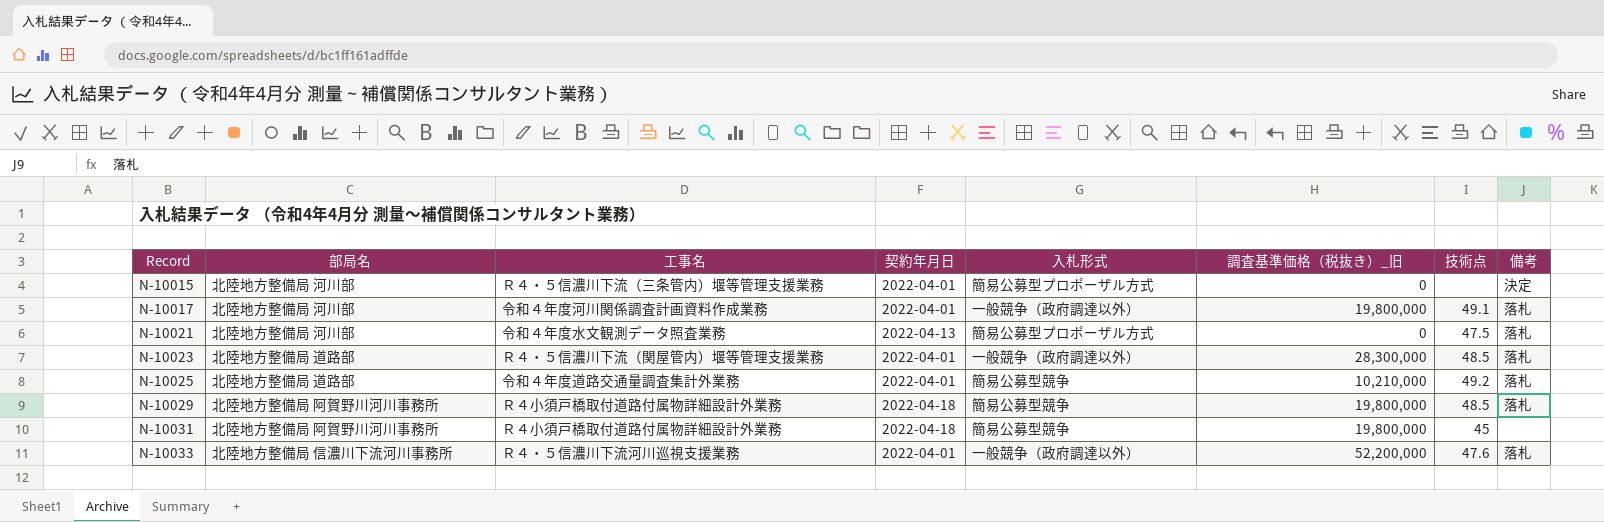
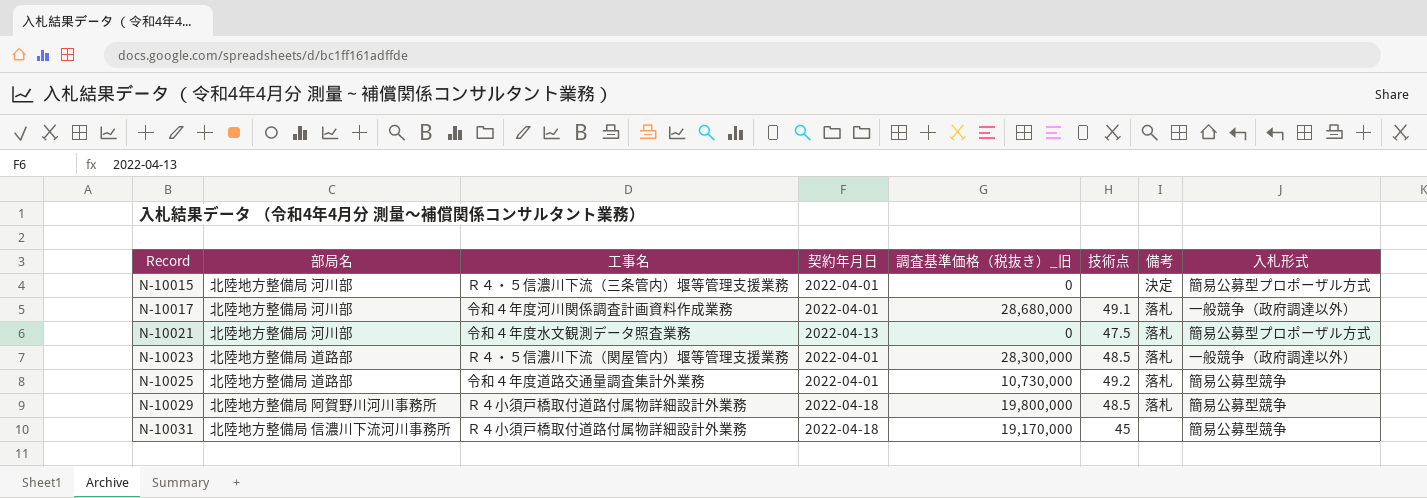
column 入札形式 | position: 5 -> 8
row N-10033: 北陸地方整備局 信濃川下流河川事務所 | Ｒ４・５信濃川下流河川巡視支援業務 | 2022-04-01 | 一般競争（政府調達以外） | 52,200,000 | 47.6 | 落札 -> none
N-10017 | 調査基準価格（税抜き）_旧: 19,800,000 -> 28,680,000
N-10025 | 調査基準価格（税抜き）_旧: 10,210,000 -> 10,730,000
N-10031 | 部局名: 北陸地方整備局 阿賀野川河川事務所 -> 北陸地方整備局 信濃川下流河川事務所
N-10031 | 調査基準価格（税抜き）_旧: 19,800,000 -> 19,170,000

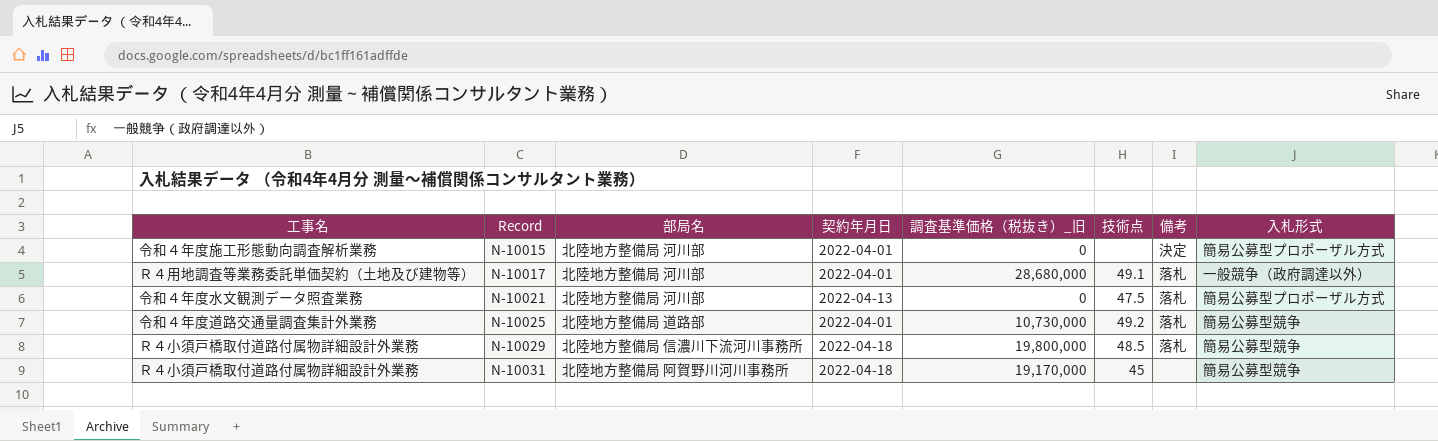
column 工事名 | position: 3 -> 1
row N-10023: 北陸地方整備局 道路部 | Ｒ４・５信濃川下流（関屋管内）堰等管理支援業務 | 2022-04-01 | 28,300,000 | 48.5 | 落札 | 一般競争（政府調達以外） -> none
N-10015 | 工事名: Ｒ４・５信濃川下流（三条管内）堰等管理支援業務 -> 令和４年度施工形態動向調査解析業務
N-10017 | 工事名: 令和４年度河川関係調査計画資料作成業務 -> Ｒ４用地調査等業務委託単価契約（土地及び建物等）
N-10029 | 部局名: 北陸地方整備局 阿賀野川河川事務所 -> 北陸地方整備局 信濃川下流河川事務所
N-10031 | 部局名: 北陸地方整備局 信濃川下流河川事務所 -> 北陸地方整備局 阿賀野川河川事務所

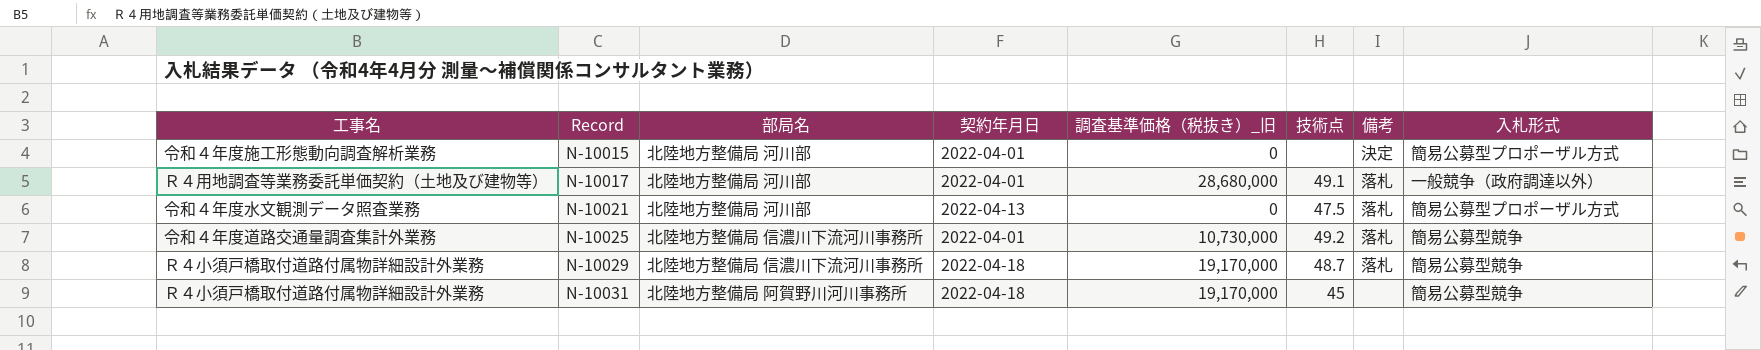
N-10025 | 部局名: 北陸地方整備局 道路部 -> 北陸地方整備局 信濃川下流河川事務所
N-10029 | 調査基準価格（税抜き）_旧: 19,800,000 -> 19,170,000
N-10029 | 技術点: 48.5 -> 48.7

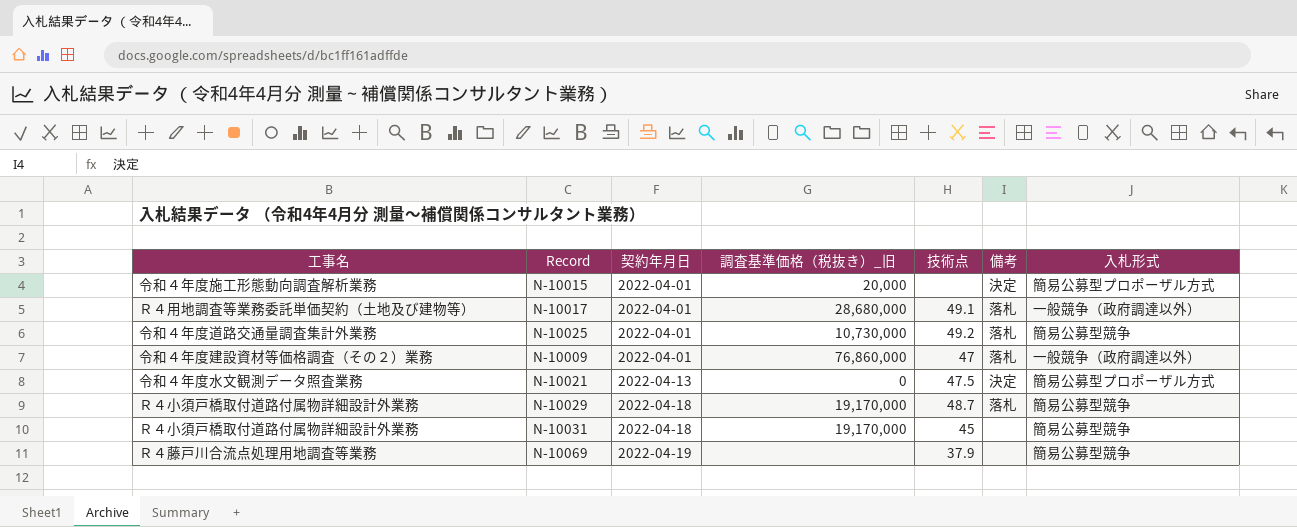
row order: Record ascending -> 契約年月日 ascending
column 部局名 | position: 3 -> none
N-10015 | 調査基準価格（税抜き）_旧: 0 -> 20,000
row N-10009: none -> 令和４年度建設資材等価格調査（その２）業務 | 2022-04-01 | 76,860,000 | 47 | 落札 | 一般競争（政府調達以外）
N-10021 | 備考: 落札 -> 決定
row N-10069: none -> Ｒ４藤戸川合流点処理用地調査等業務 | 2022-04-19 | none | 37.9 | none | 簡易公募型競争

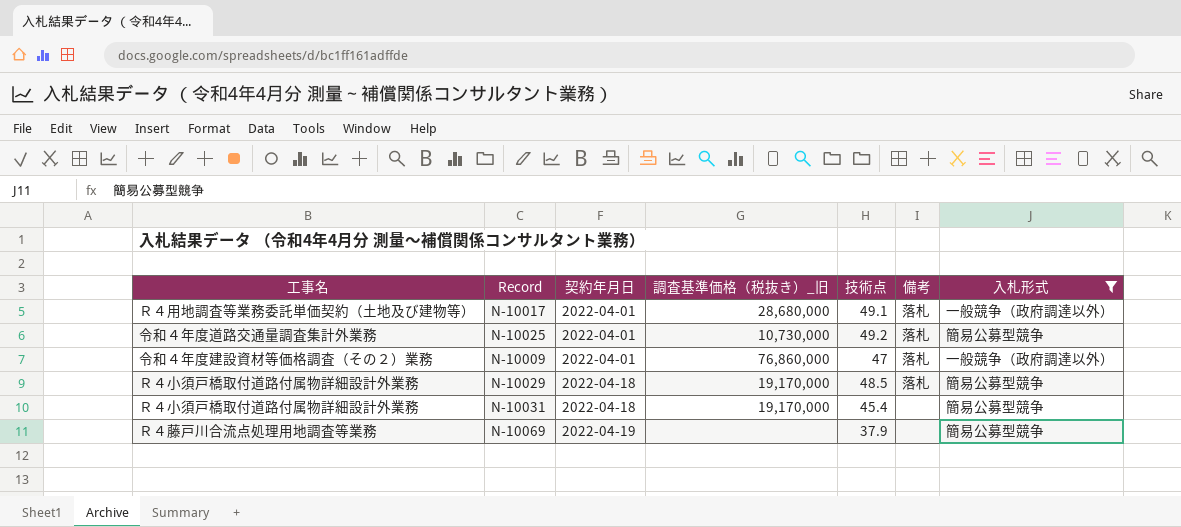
filter: none -> 入札形式 != 簡易公募型プロポーザル方式
N-10029 | 技術点: 48.7 -> 48.5
N-10031 | 技術点: 45 -> 45.4

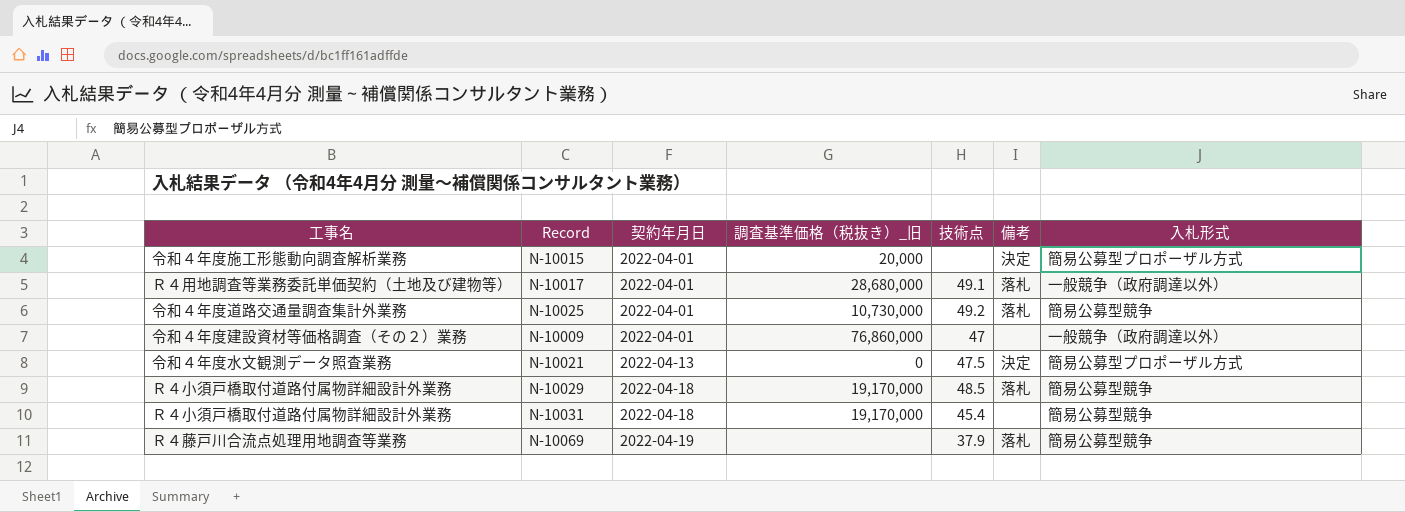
filter: 入札形式 != 簡易公募型プロポーザル方式 -> none
N-10009 | 備考: 落札 -> none
N-10069 | 備考: none -> 落札

